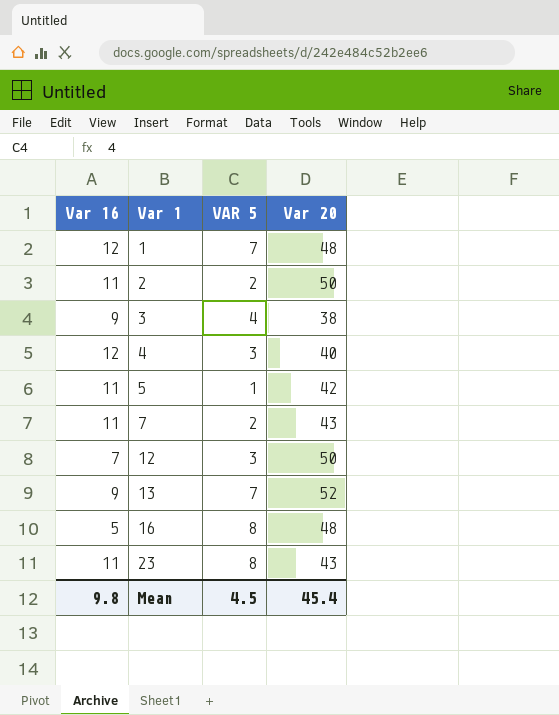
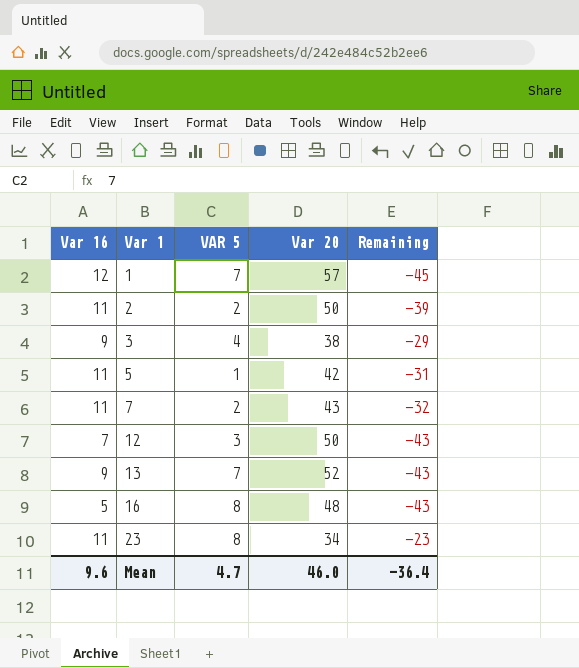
column Remaining | formula: none -> [Var 16] - [Var 20]
row 4: 12 | 3 | 40 -> none
1 | Var 20: 48 -> 57
23 | Var 20: 43 -> 34
Mean | Var 16: 9.8 -> 9.6
Mean | VAR 5: 4.5 -> 4.7
Mean | Var 20: 45.4 -> 46.0

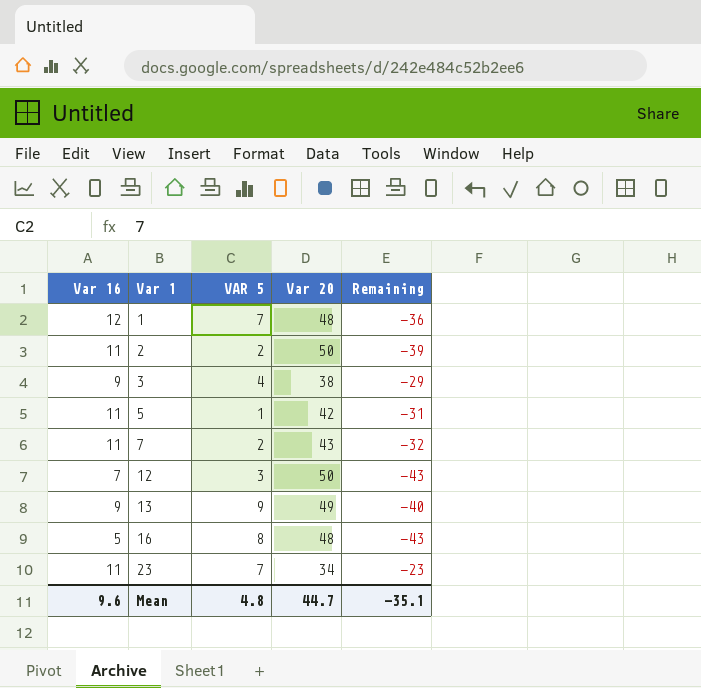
1 | Var 20: 57 -> 48
1 | Remaining: -45 -> -36
13 | VAR 5: 7 -> 9
13 | Var 20: 52 -> 49
13 | Remaining: -43 -> -40
23 | VAR 5: 8 -> 7
Mean | VAR 5: 4.7 -> 4.8
Mean | Var 20: 46.0 -> 44.7
Mean | Remaining: -36.4 -> -35.1

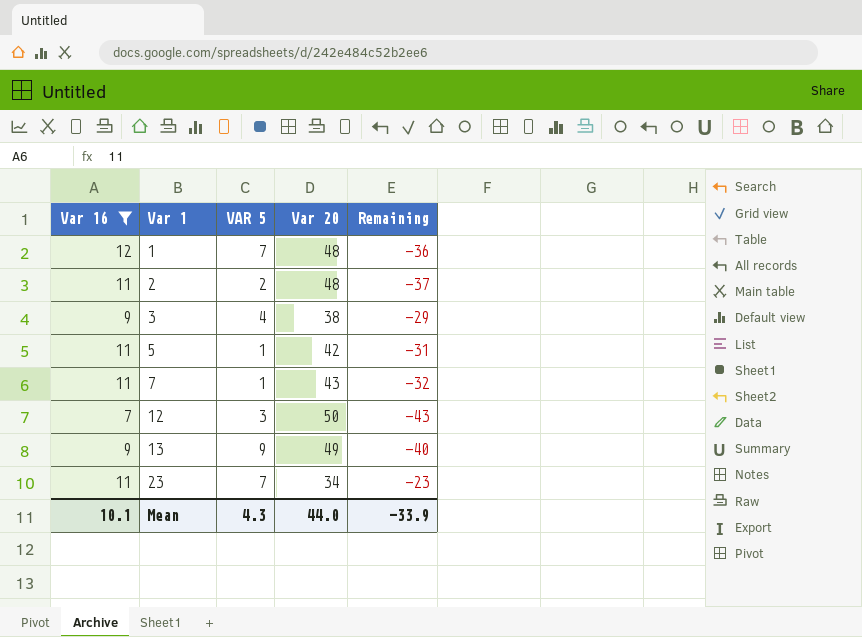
filter: none -> Var 16 != 5
2 | Var 20: 50 -> 48
2 | Remaining: -39 -> -37
7 | VAR 5: 2 -> 1
Mean | Var 16: 9.6 -> 10.1
Mean | VAR 5: 4.8 -> 4.3
Mean | Var 20: 44.7 -> 44.0
Mean | Remaining: -35.1 -> -33.9

